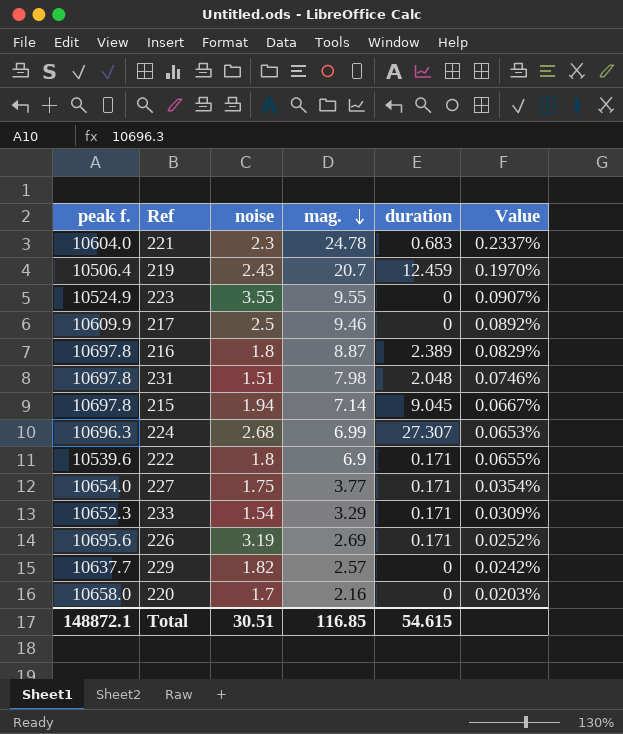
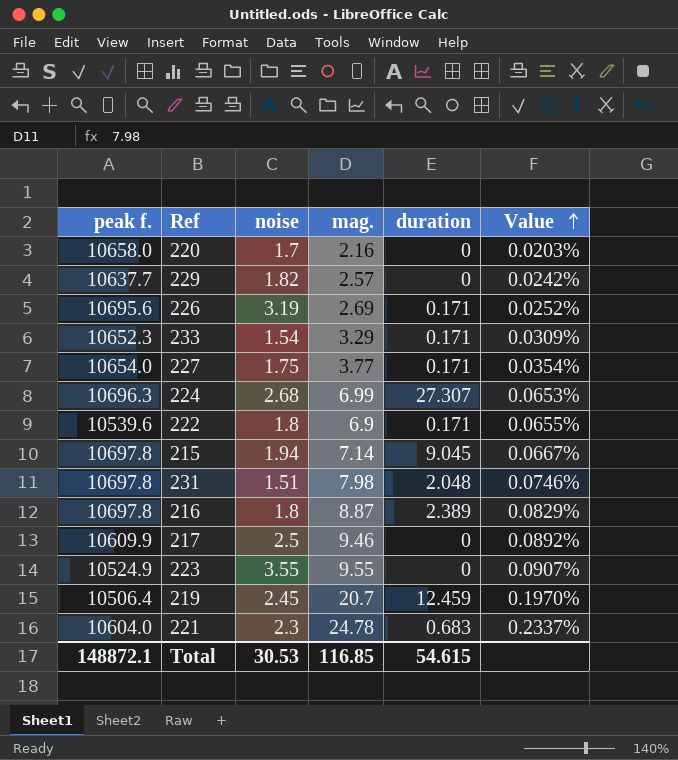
row order: mag. descending -> Value ascending
219 | noise: 2.43 -> 2.45
Total | noise: 30.51 -> 30.53

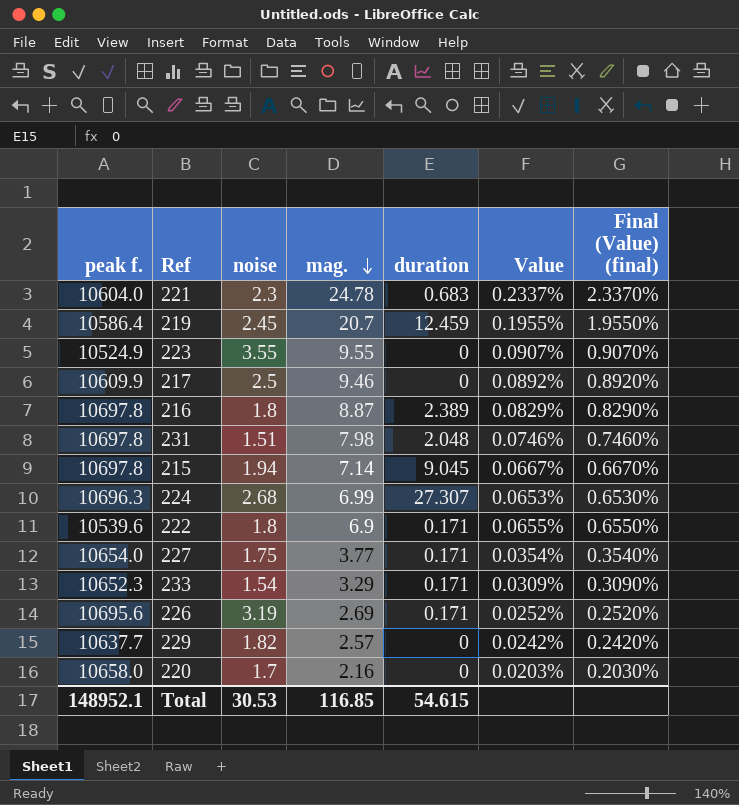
row order: Value ascending -> mag. descending
column Final (Value) (final) | formula: none -> [Value] * 10
219 | peak f.: 10506.4 -> 10586.4
219 | Value: 0.1970% -> 0.1955%
Total | peak f.: 148872.1 -> 148952.1

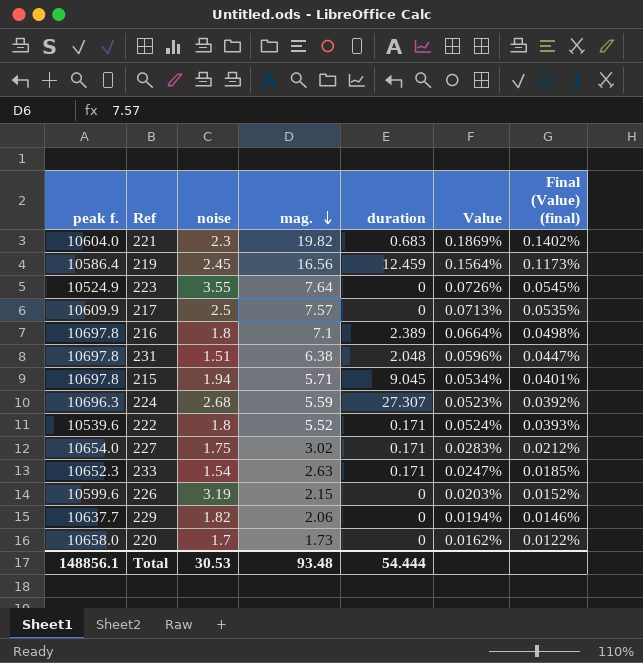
column Final (Value) (final) | formula: [Value] * 10 -> [Value] * 0.75
221 | mag.: 24.78 -> 19.82
221 | Value: 0.2337% -> 0.1869%
219 | mag.: 20.7 -> 16.56
219 | Value: 0.1955% -> 0.1564%
223 | mag.: 9.55 -> 7.64
223 | Value: 0.0907% -> 0.0726%
217 | mag.: 9.46 -> 7.57
217 | Value: 0.0892% -> 0.0713%
216 | mag.: 8.87 -> 7.1
216 | Value: 0.0829% -> 0.0664%
231 | mag.: 7.98 -> 6.38
231 | Value: 0.0746% -> 0.0596%
215 | mag.: 7.14 -> 5.71
215 | Value: 0.0667% -> 0.0534%
224 | mag.: 6.99 -> 5.59
224 | Value: 0.0653% -> 0.0523%
222 | mag.: 6.9 -> 5.52
222 | Value: 0.0655% -> 0.0524%
227 | mag.: 3.77 -> 3.02
227 | Value: 0.0354% -> 0.0283%
233 | mag.: 3.29 -> 2.63
233 | Value: 0.0309% -> 0.0247%
226 | peak f.: 10695.6 -> 10599.6
226 | mag.: 2.69 -> 2.15
226 | duration: 0.171 -> 0
226 | Value: 0.0252% -> 0.0203%
229 | mag.: 2.57 -> 2.06
229 | Value: 0.0242% -> 0.0194%
220 | mag.: 2.16 -> 1.73
220 | Value: 0.0203% -> 0.0162%
Total | peak f.: 148952.1 -> 148856.1
Total | mag.: 116.85 -> 93.48
Total | duration: 54.615 -> 54.444

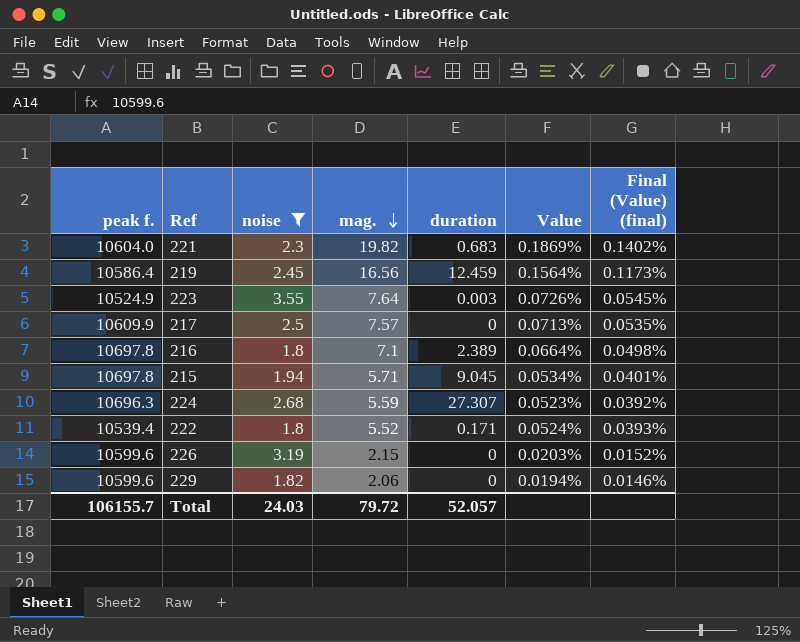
filter: none -> noise >= 1.8
223 | duration: 0 -> 0.003
222 | peak f.: 10539.6 -> 10539.4
229 | peak f.: 10637.7 -> 10599.6
Total | peak f.: 148856.1 -> 106155.7
Total | noise: 30.53 -> 24.03
Total | mag.: 93.48 -> 79.72
Total | duration: 54.444 -> 52.057

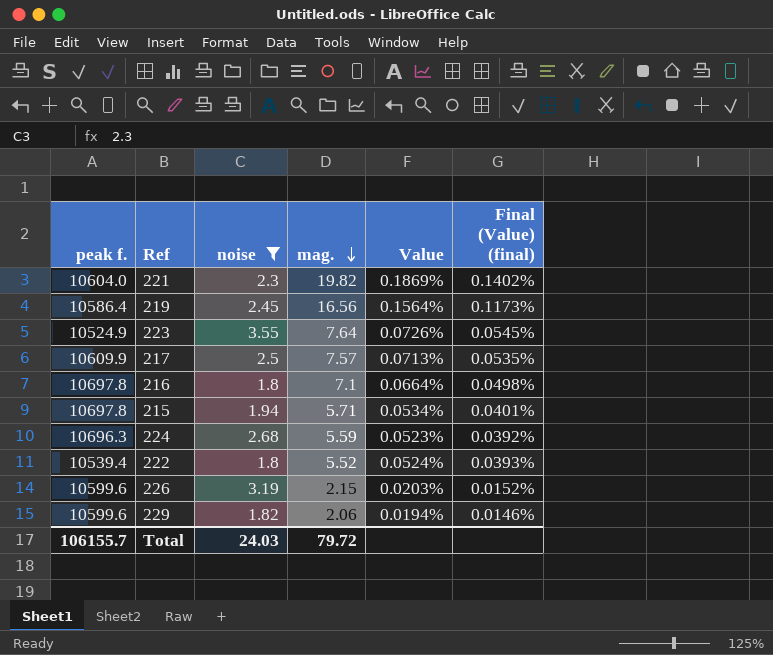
column duration | position: 5 -> none

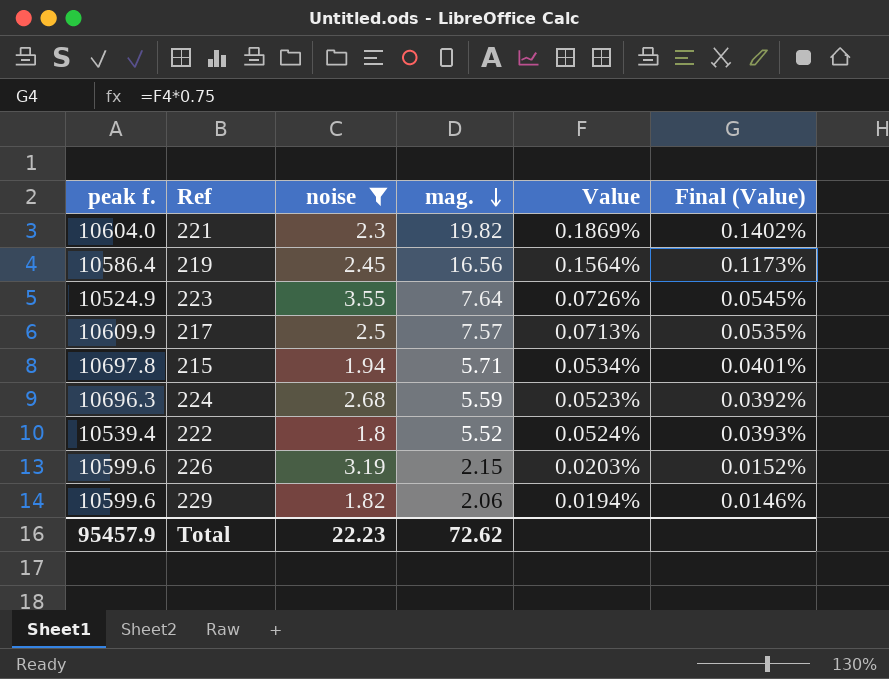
column name: Final (Value) (final) -> Final (Value)
row 216: 10697.8 | 1.8 | 7.1 | 0.0664% | 0.0498% -> none
Total | peak f.: 106155.7 -> 95457.9
Total | noise: 24.03 -> 22.23
Total | mag.: 79.72 -> 72.62

